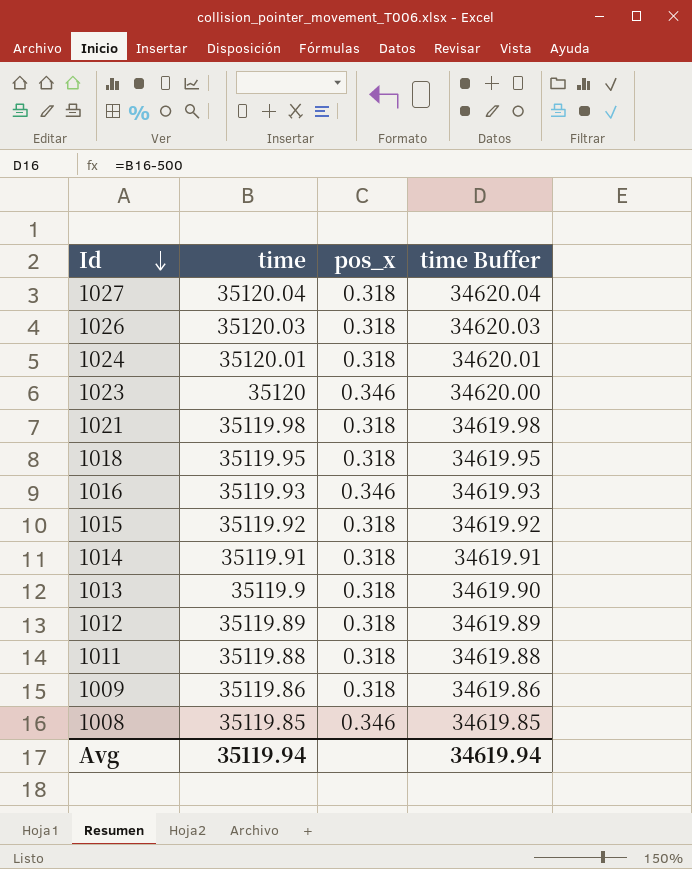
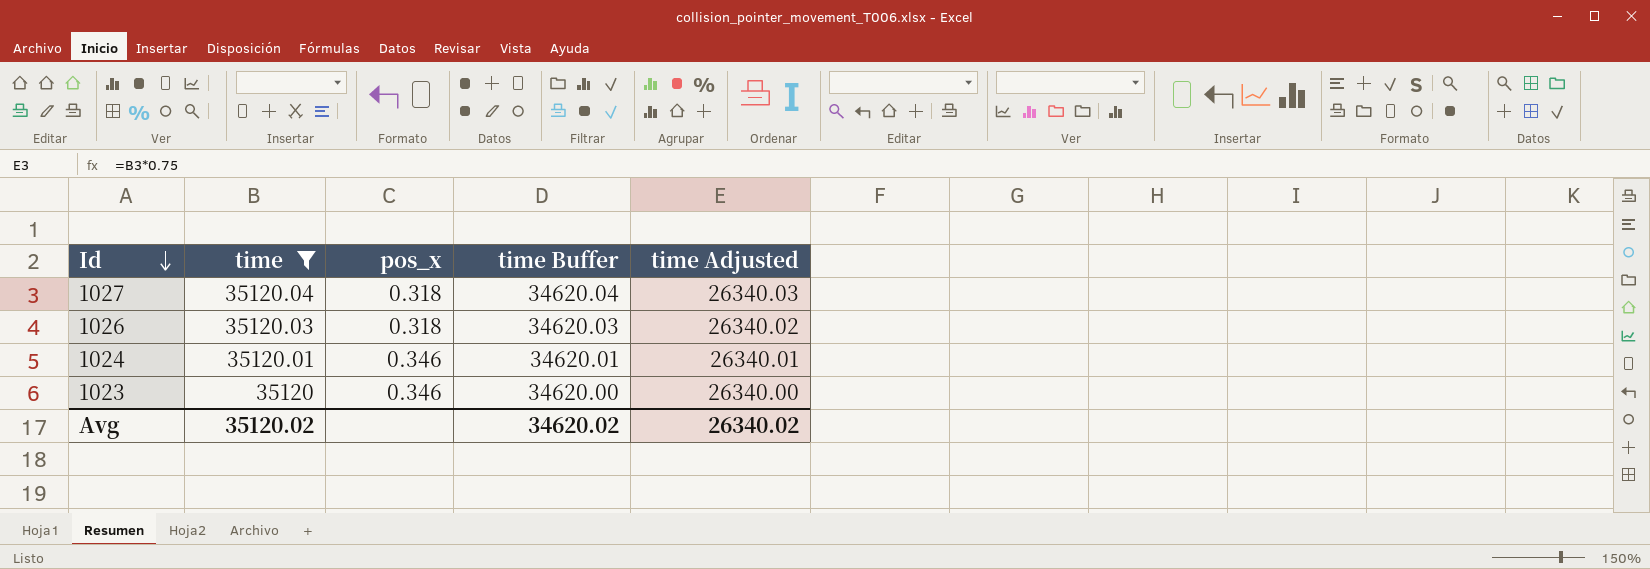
filter: none -> time >= 35120
column time Adjusted | formula: none -> [time] * 0.75
1024 | pos_x: 0.318 -> 0.346
Avg | time: 35119.94 -> 35120.02
Avg | time Buffer: 34619.94 -> 34620.02

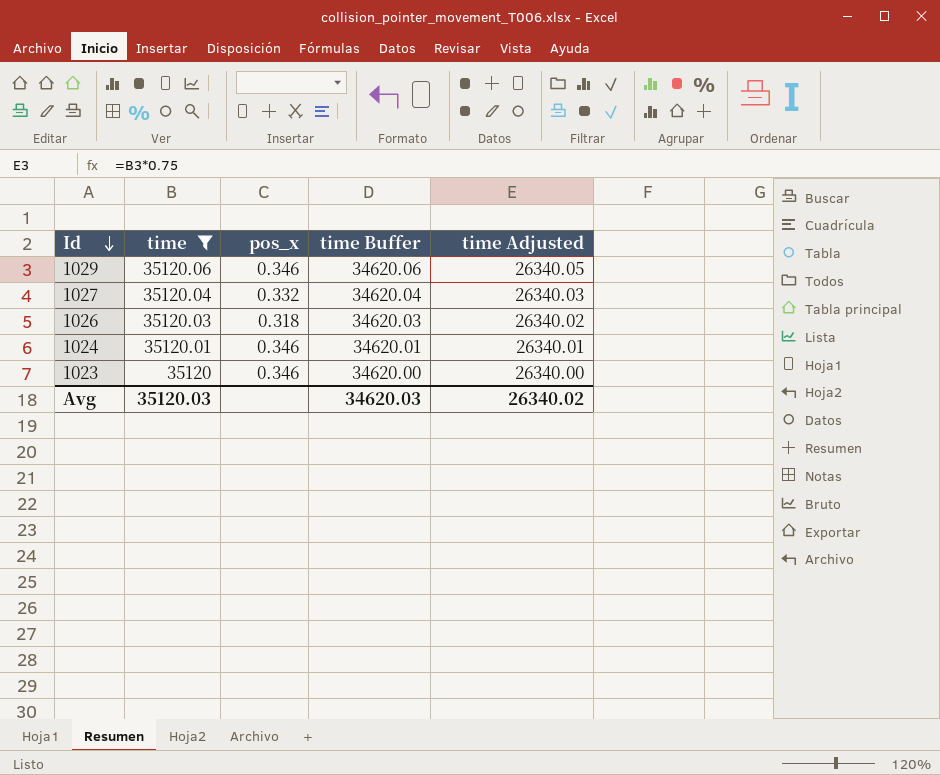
row 1029: none -> 35120.06 | 0.346 | 34620.06 | 26340.05
1027 | pos_x: 0.318 -> 0.332
Avg | time: 35120.02 -> 35120.03
Avg | time Buffer: 34620.02 -> 34620.03

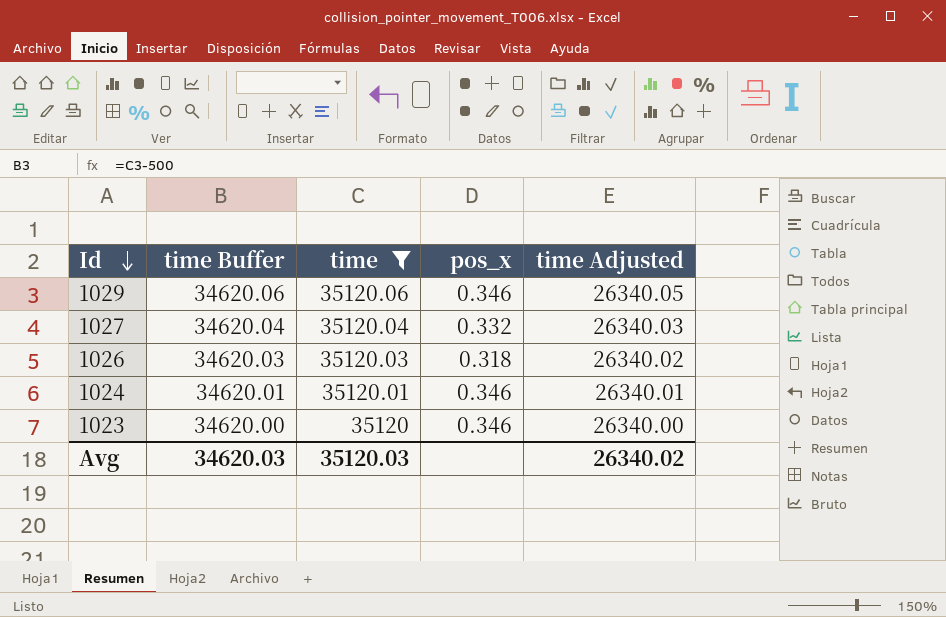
column time Buffer | position: 4 -> 2

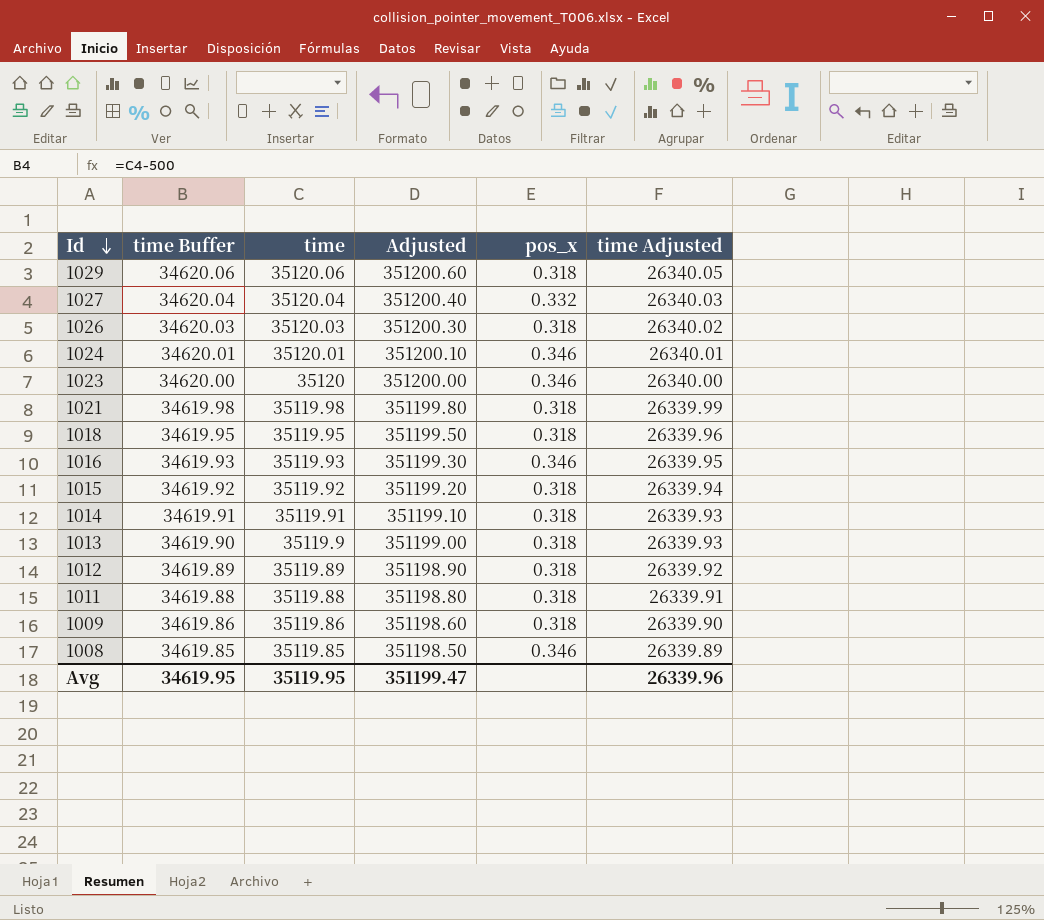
filter: time >= 35120 -> none
column Adjusted | formula: none -> [time] * 10
1029 | pos_x: 0.346 -> 0.318
Avg | time Buffer: 34620.03 -> 34619.95
Avg | time: 35120.03 -> 35119.95
Avg | time Adjusted: 26340.02 -> 26339.96

